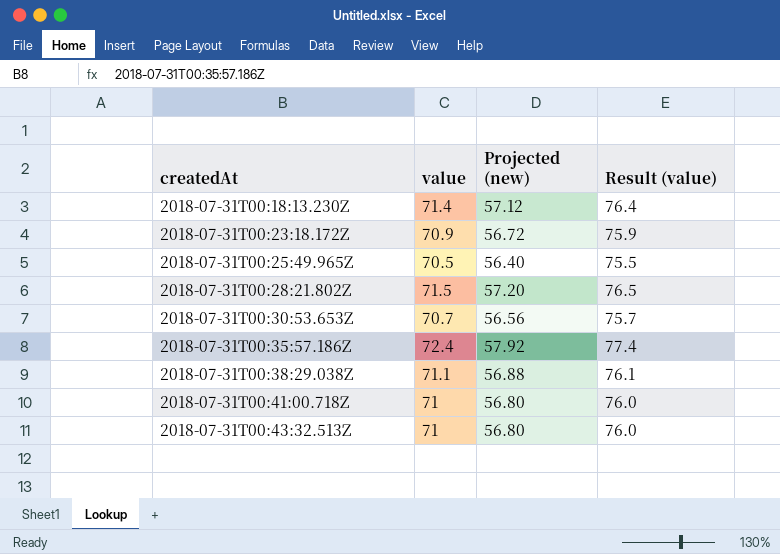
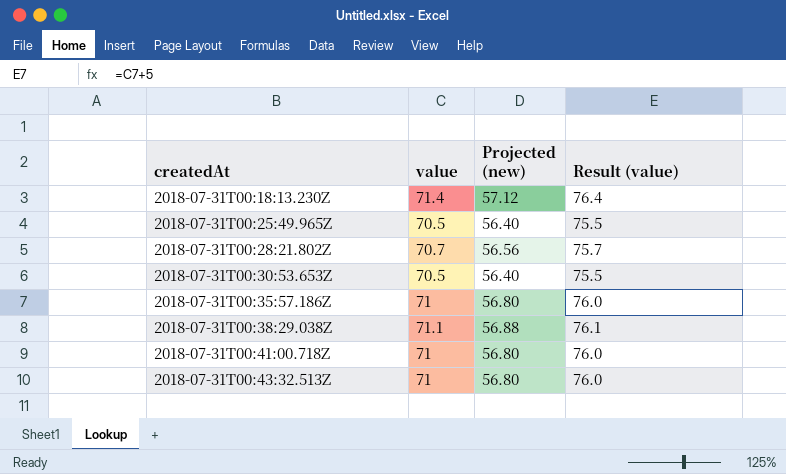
row 2018-07-31T00:23:18.172Z: 70.9 | 56.72 | 75.9 -> none
2018-07-31T00:28:21.802Z | value: 71.5 -> 70.7
2018-07-31T00:28:21.802Z | Projected (new): 57.20 -> 56.56
2018-07-31T00:28:21.802Z | Result (value): 76.5 -> 75.7
2018-07-31T00:30:53.653Z | value: 70.7 -> 70.5
2018-07-31T00:30:53.653Z | Projected (new): 56.56 -> 56.40
2018-07-31T00:30:53.653Z | Result (value): 75.7 -> 75.5
2018-07-31T00:35:57.186Z | value: 72.4 -> 71
2018-07-31T00:35:57.186Z | Projected (new): 57.92 -> 56.80
2018-07-31T00:35:57.186Z | Result (value): 77.4 -> 76.0

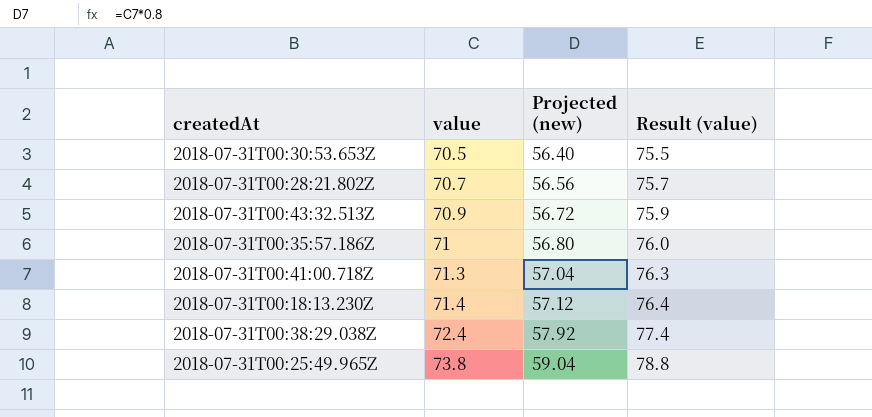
row order: createdAt ascending -> value ascending
2018-07-31T00:43:32.513Z | value: 71 -> 70.9
2018-07-31T00:43:32.513Z | Projected (new): 56.80 -> 56.72
2018-07-31T00:43:32.513Z | Result (value): 76.0 -> 75.9
2018-07-31T00:41:00.718Z | value: 71 -> 71.3
2018-07-31T00:41:00.718Z | Projected (new): 56.80 -> 57.04
2018-07-31T00:41:00.718Z | Result (value): 76.0 -> 76.3
2018-07-31T00:38:29.038Z | value: 71.1 -> 72.4
2018-07-31T00:38:29.038Z | Projected (new): 56.88 -> 57.92
2018-07-31T00:38:29.038Z | Result (value): 76.1 -> 77.4
2018-07-31T00:25:49.965Z | value: 70.5 -> 73.8
2018-07-31T00:25:49.965Z | Projected (new): 56.40 -> 59.04
2018-07-31T00:25:49.965Z | Result (value): 75.5 -> 78.8

